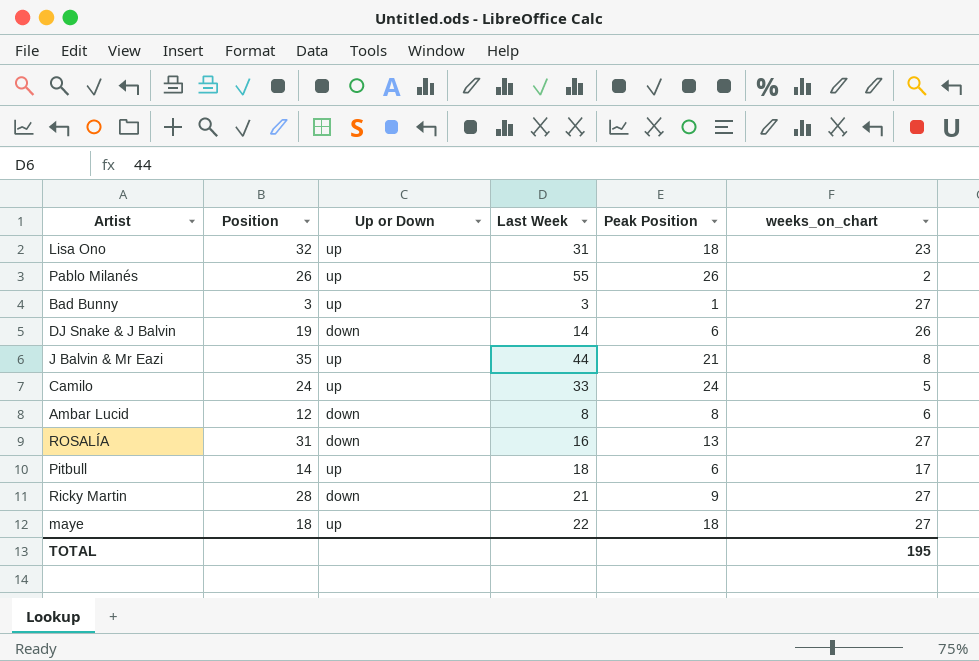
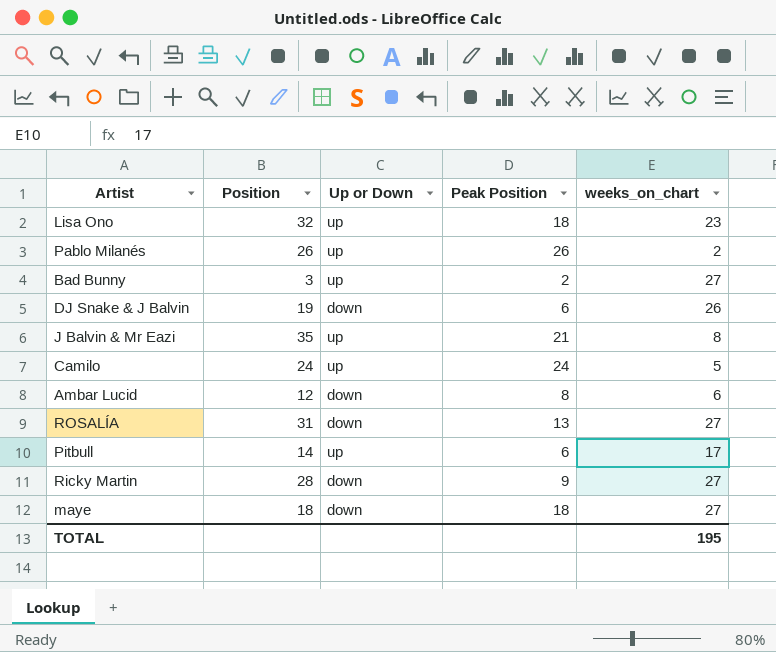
column Last Week | position: 4 -> none
Bad Bunny | Peak Position: 1 -> 2
maye | Up or Down: up -> down

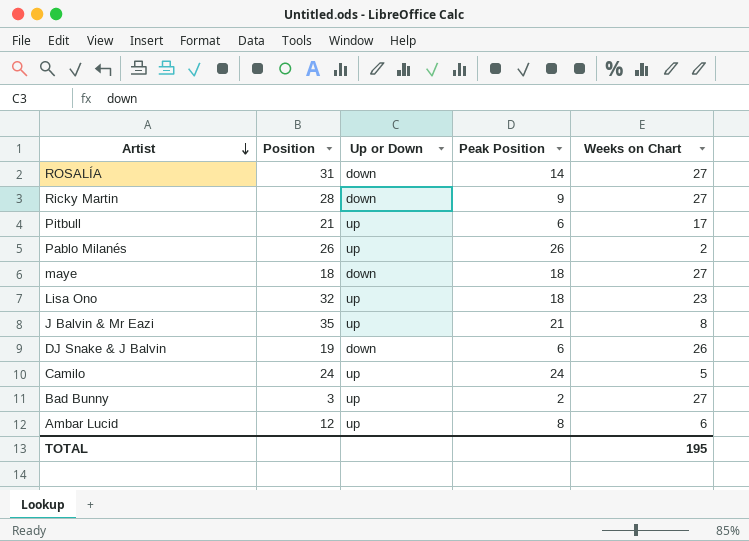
row order: none -> Artist descending
column name: weeks_on_chart -> Weeks on Chart
ROSALÍA | Peak Position: 13 -> 14
Pitbull | Position: 14 -> 21
Ambar Lucid | Up or Down: down -> up

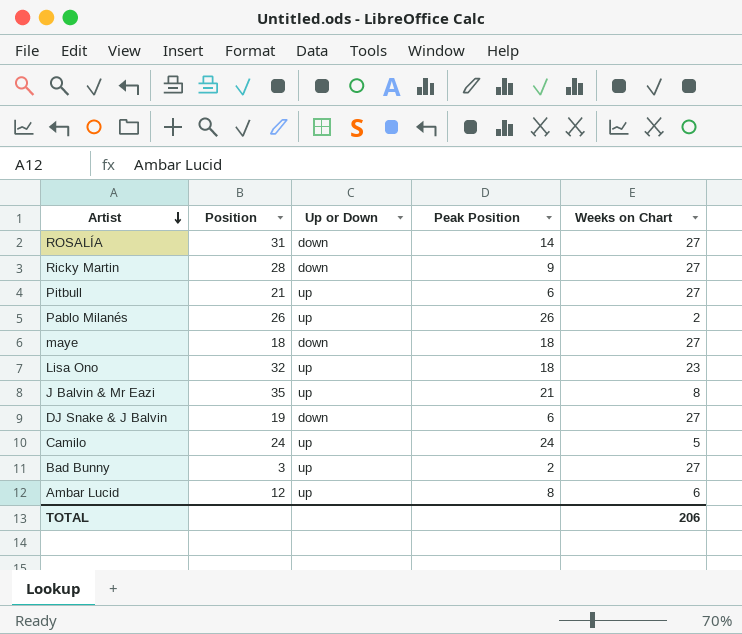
Pitbull | Weeks on Chart: 17 -> 27
DJ Snake & J Balvin | Weeks on Chart: 26 -> 27
TOTAL | Weeks on Chart: 195 -> 206

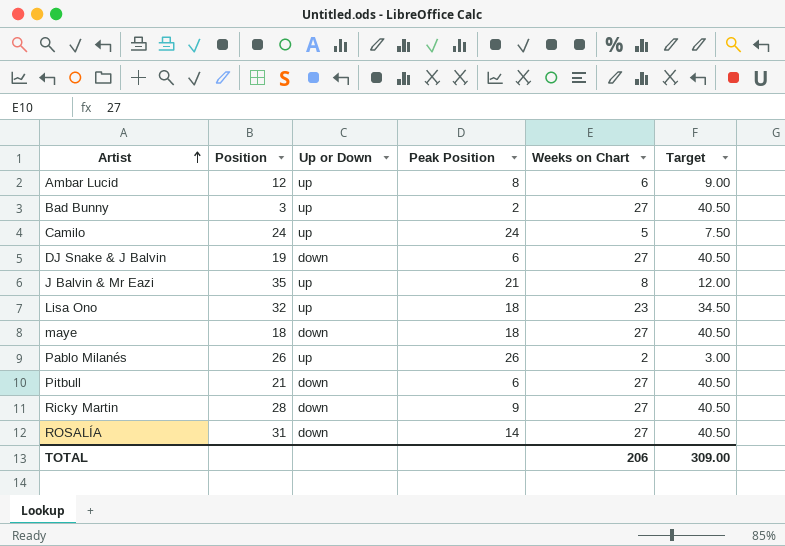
row order: Artist descending -> Artist ascending
column Target | formula: none -> [Weeks on Chart] * 1.5
Pitbull | Up or Down: up -> down

